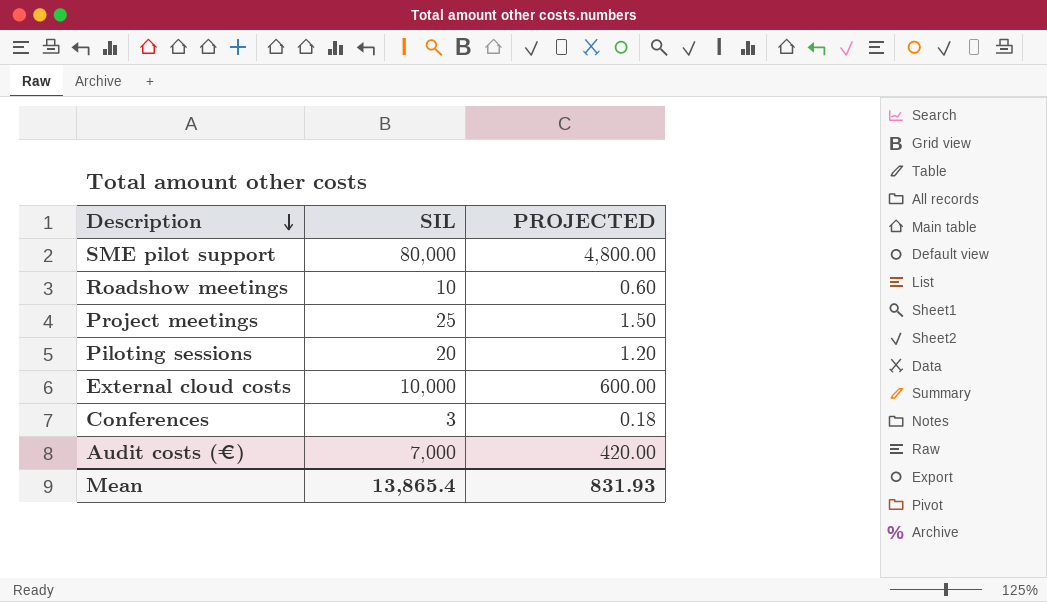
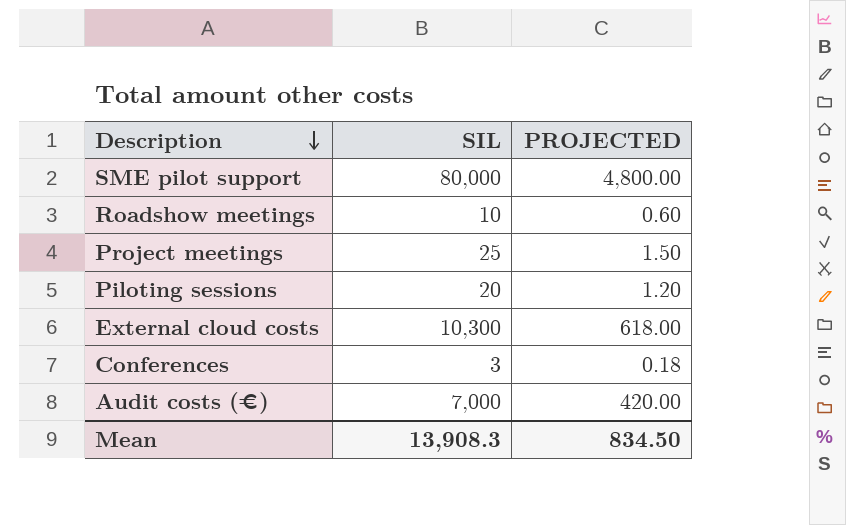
External cloud costs | SIL: 10,000 -> 10,300
External cloud costs | PROJECTED: 600.00 -> 618.00
Mean | SIL: 13,865.4 -> 13,908.3
Mean | PROJECTED: 831.93 -> 834.50

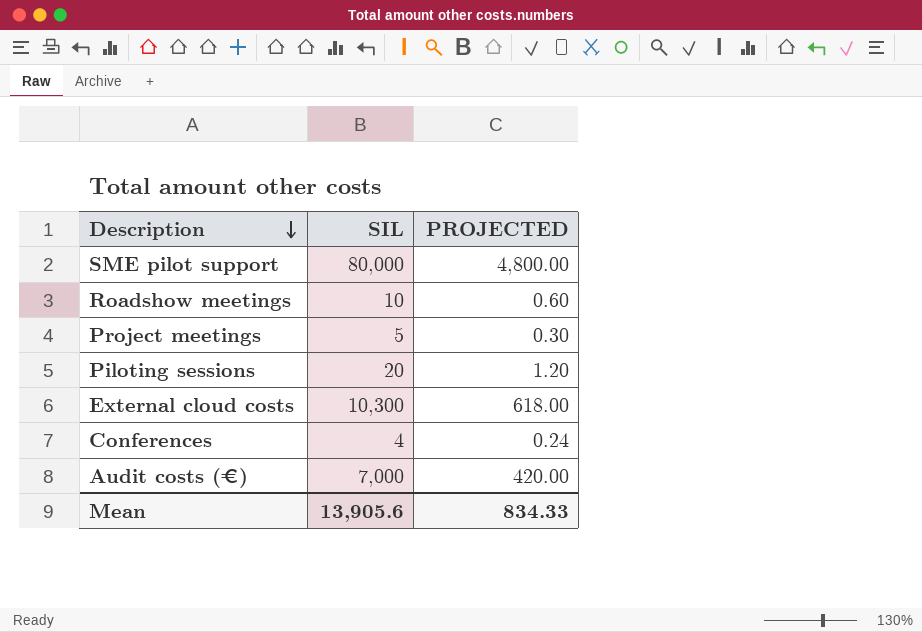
Project meetings | SIL: 25 -> 5
Project meetings | PROJECTED: 1.50 -> 0.30
Conferences | SIL: 3 -> 4
Conferences | PROJECTED: 0.18 -> 0.24
Mean | SIL: 13,908.3 -> 13,905.6
Mean | PROJECTED: 834.50 -> 834.33

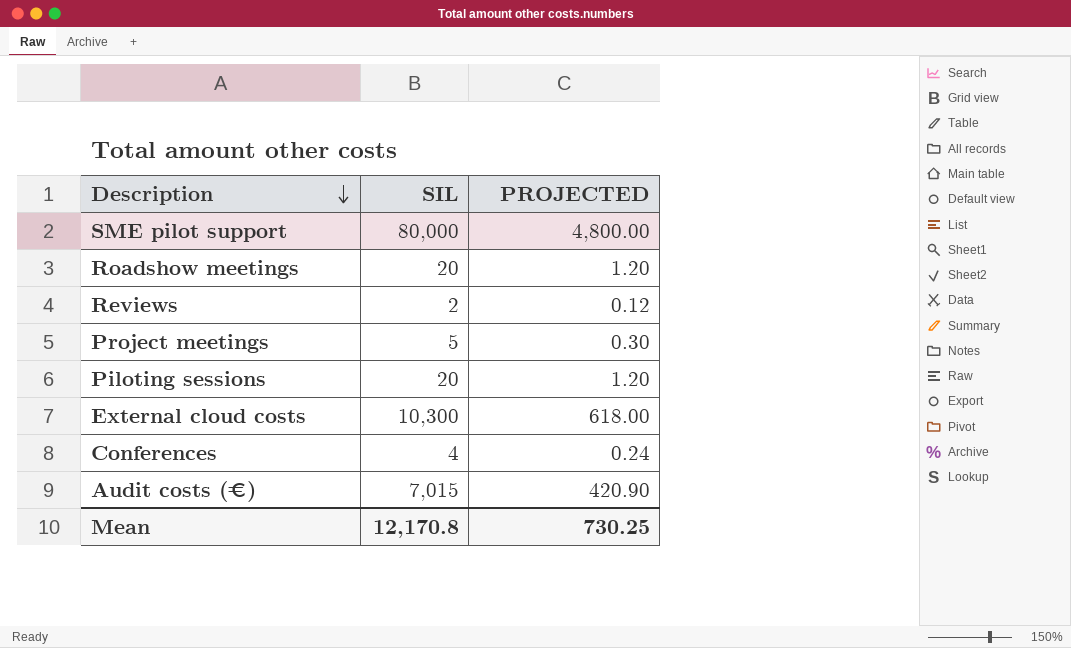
Roadshow meetings | SIL: 10 -> 20
Roadshow meetings | PROJECTED: 0.60 -> 1.20
row Reviews: none -> 2 | 0.12
Audit costs (€) | SIL: 7,000 -> 7,015
Audit costs (€) | PROJECTED: 420.00 -> 420.90
Mean | SIL: 13,905.6 -> 12,170.8
Mean | PROJECTED: 834.33 -> 730.25

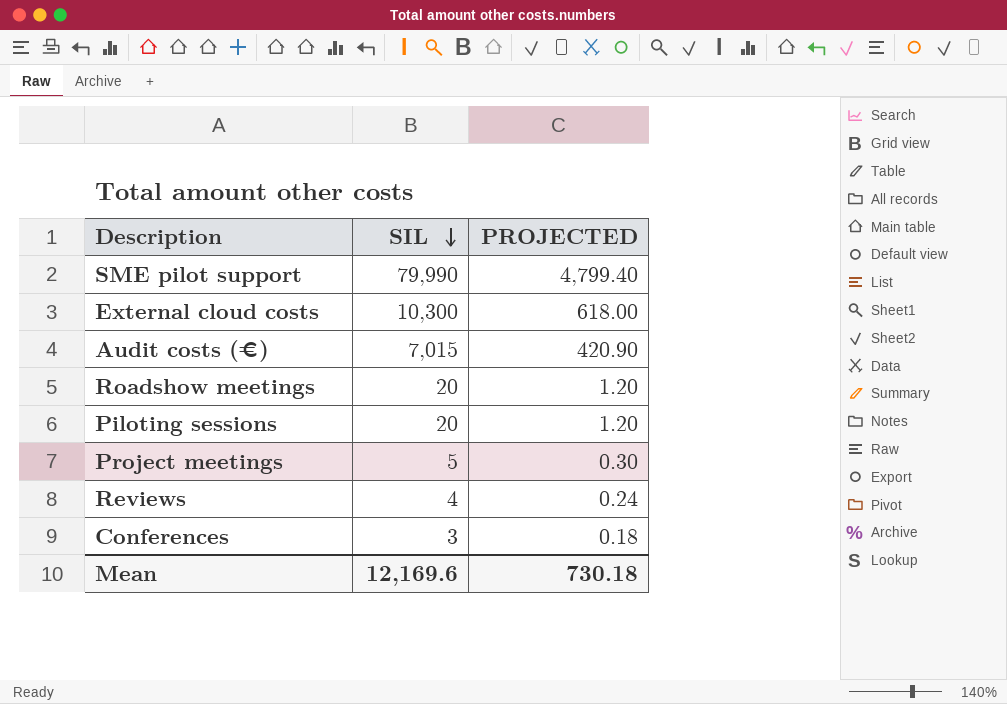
row order: Description descending -> SIL descending
SME pilot support | SIL: 80,000 -> 79,990
SME pilot support | PROJECTED: 4,800.00 -> 4,799.40
Reviews | SIL: 2 -> 4
Reviews | PROJECTED: 0.12 -> 0.24
Conferences | SIL: 4 -> 3
Conferences | PROJECTED: 0.24 -> 0.18
Mean | SIL: 12,170.8 -> 12,169.6
Mean | PROJECTED: 730.25 -> 730.18

